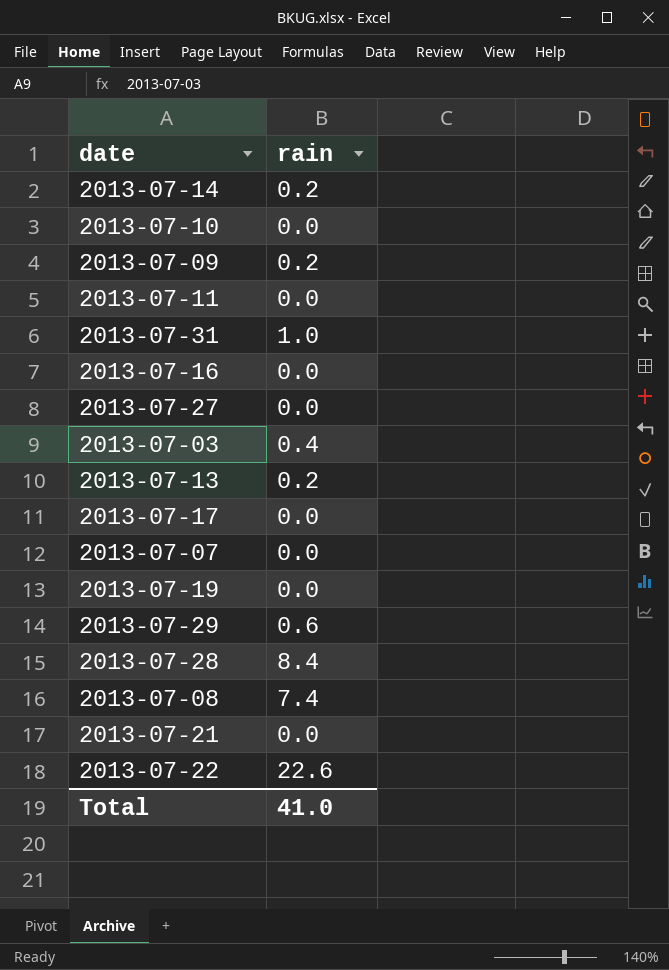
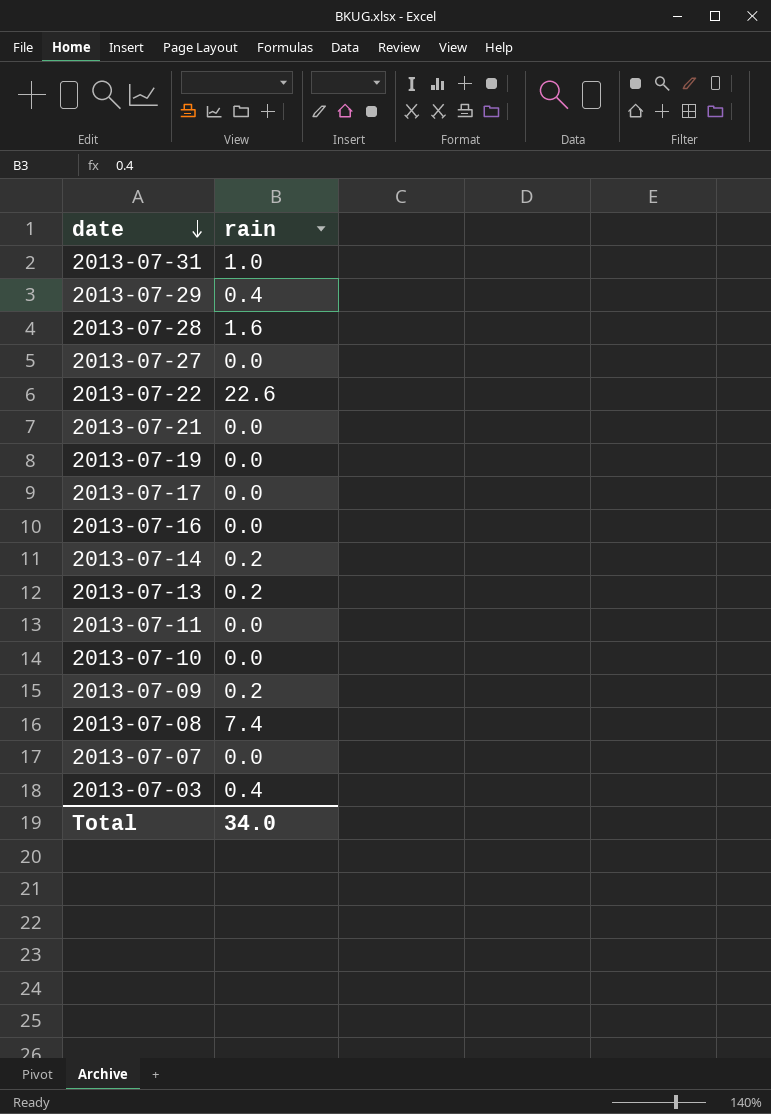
row order: none -> date descending
2013-07-29 | rain: 0.6 -> 0.4
2013-07-28 | rain: 8.4 -> 1.6
Total | rain: 41.0 -> 34.0

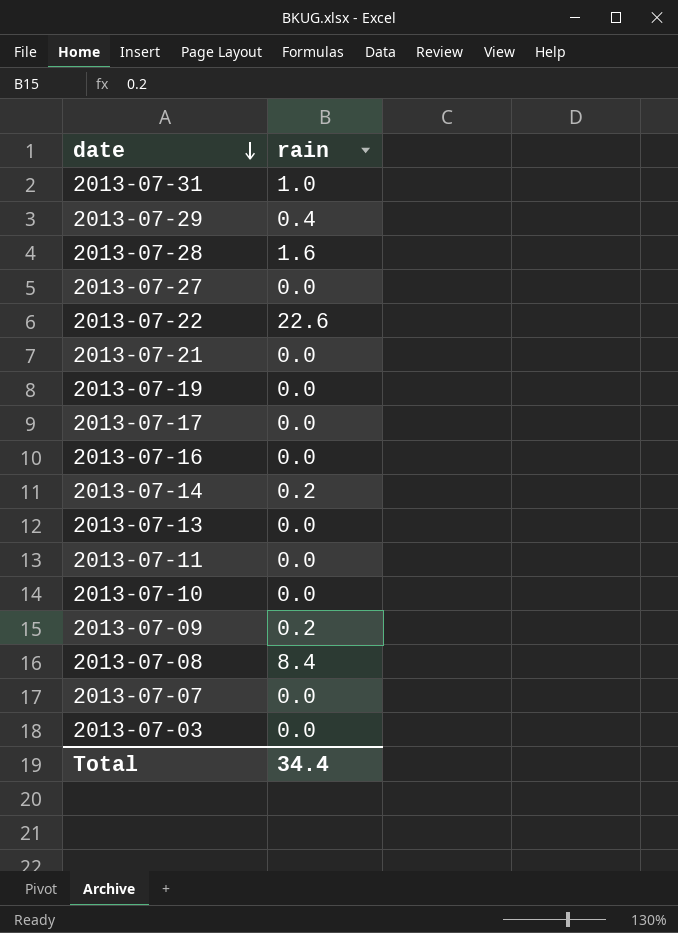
2013-07-13 | rain: 0.2 -> 0.0
2013-07-08 | rain: 7.4 -> 8.4
2013-07-03 | rain: 0.4 -> 0.0
Total | rain: 34.0 -> 34.4

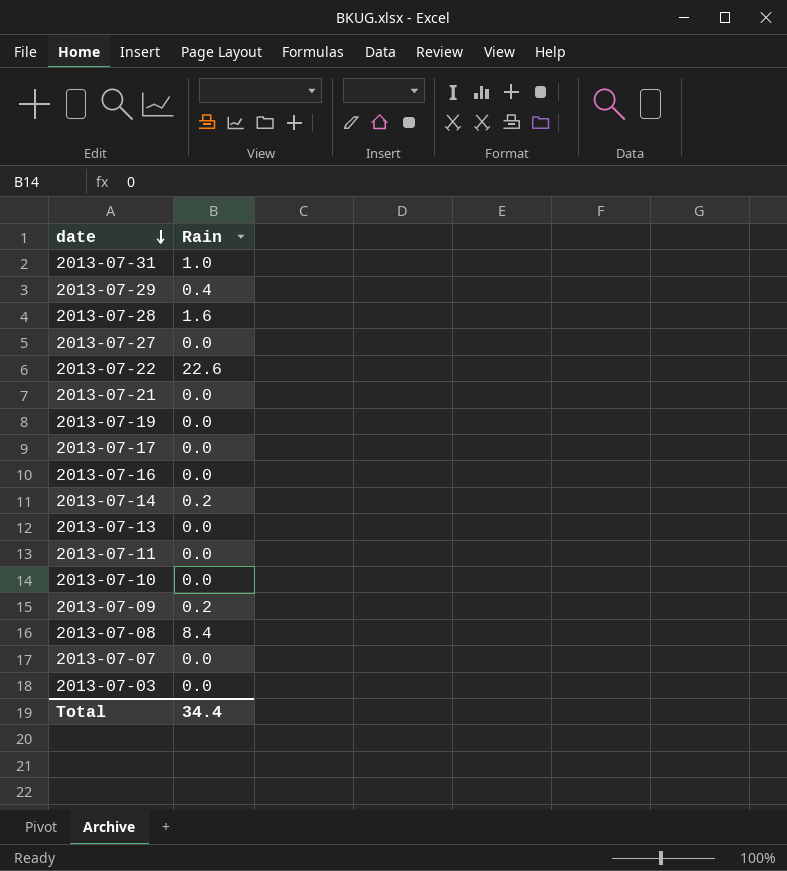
column name: rain -> Rain

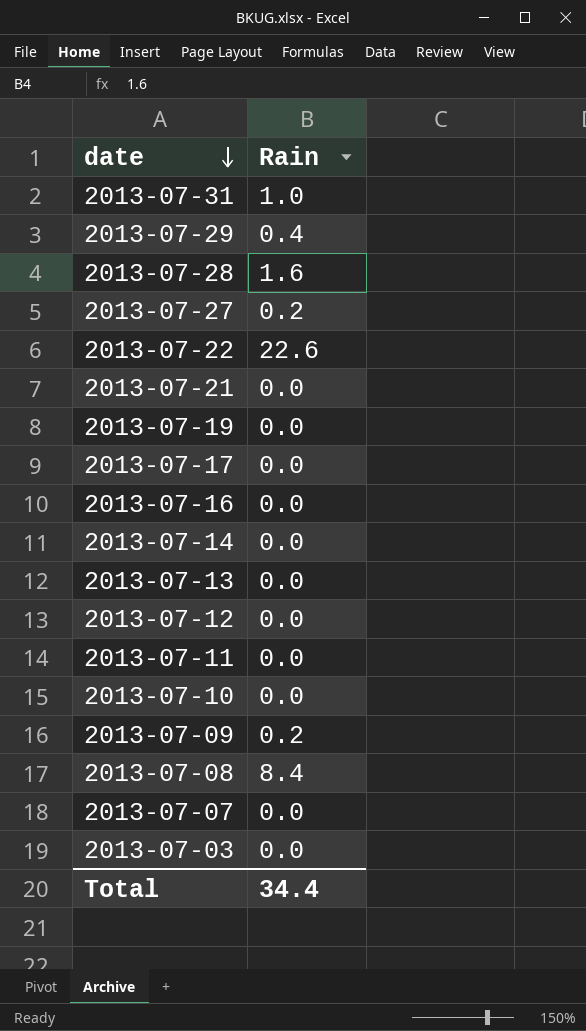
2013-07-27 | Rain: 0.0 -> 0.2
2013-07-14 | Rain: 0.2 -> 0.0
row 2013-07-12: none -> 0.0

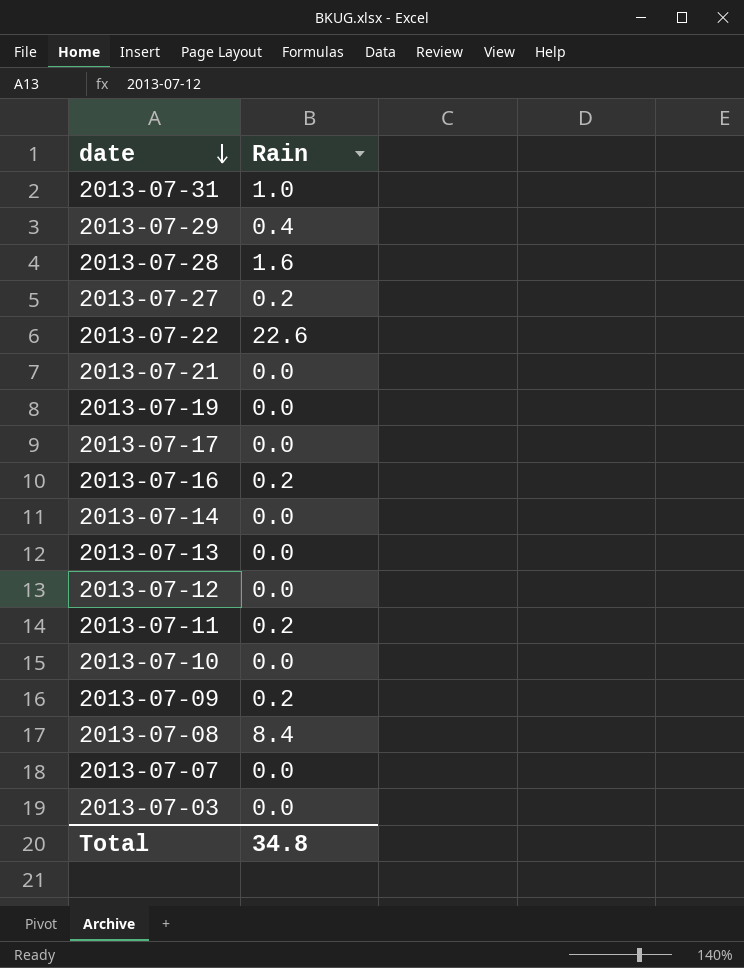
2013-07-16 | Rain: 0.0 -> 0.2
2013-07-11 | Rain: 0.0 -> 0.2
Total | Rain: 34.4 -> 34.8

